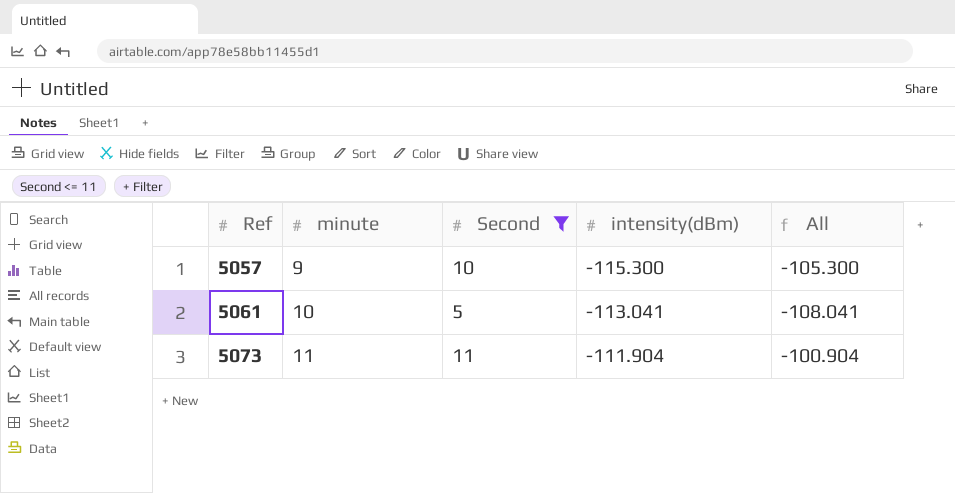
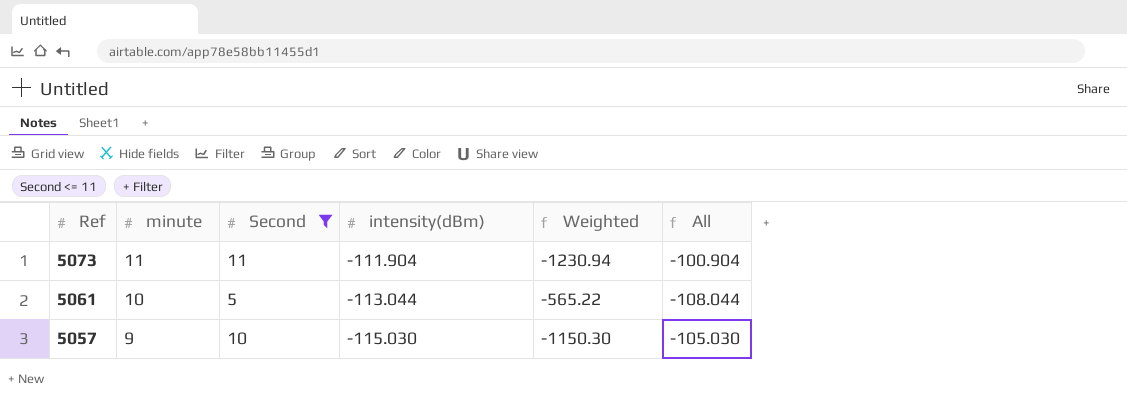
row order: Ref ascending -> Ref descending
column Weighted | formula: none -> [Second] * [intensity(dBm)]
5061 | intensity(dBm): -113.041 -> -113.044
5061 | All: -108.041 -> -108.044
5057 | intensity(dBm): -115.300 -> -115.030
5057 | All: -105.300 -> -105.030

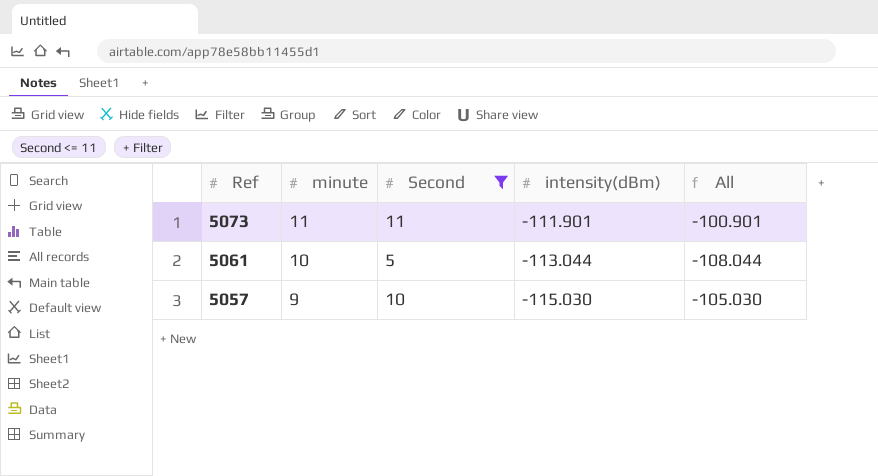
column Weighted | formula: [Second] * [intensity(dBm)] -> none
5073 | intensity(dBm): -111.904 -> -111.901
5073 | All: -100.904 -> -100.901

